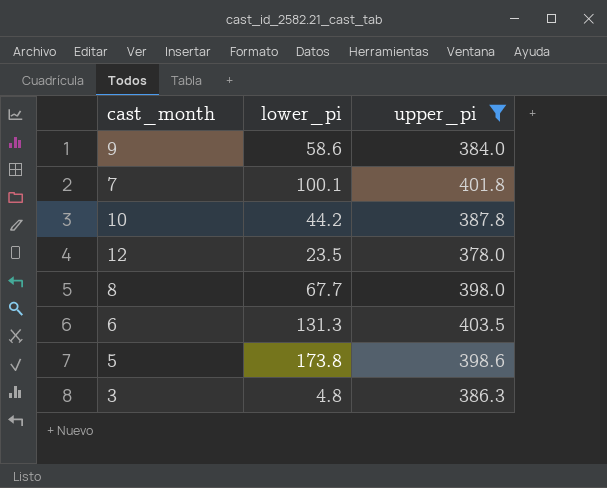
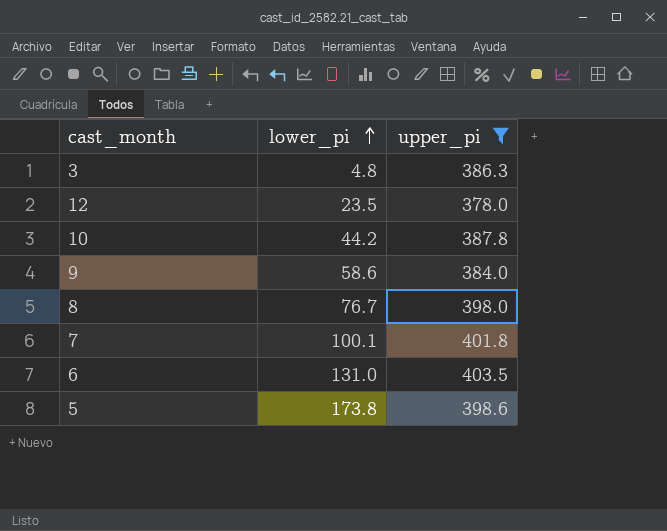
row order: none -> lower_pi ascending
8 | lower_pi: 67.7 -> 76.7
6 | lower_pi: 131.3 -> 131.0

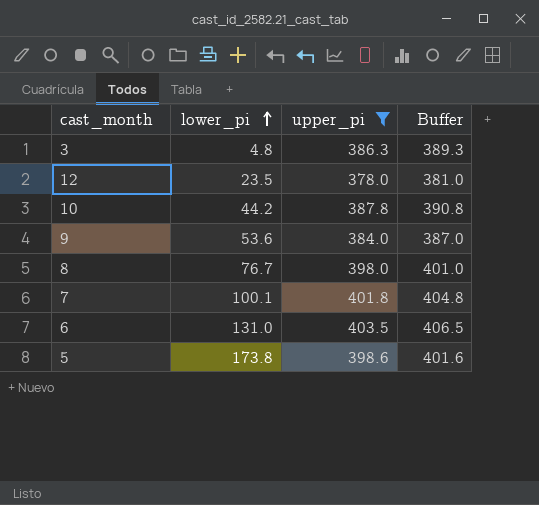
column Buffer | formula: none -> [upper_pi] + 3
9 | lower_pi: 58.6 -> 53.6

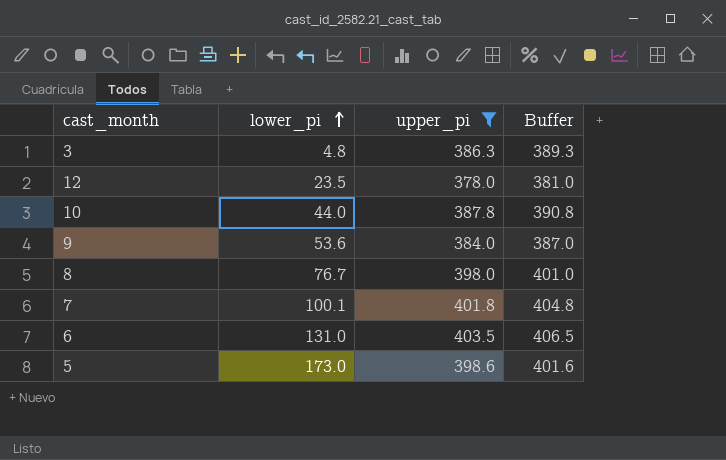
10 | lower_pi: 44.2 -> 44.0
5 | lower_pi: 173.8 -> 173.0

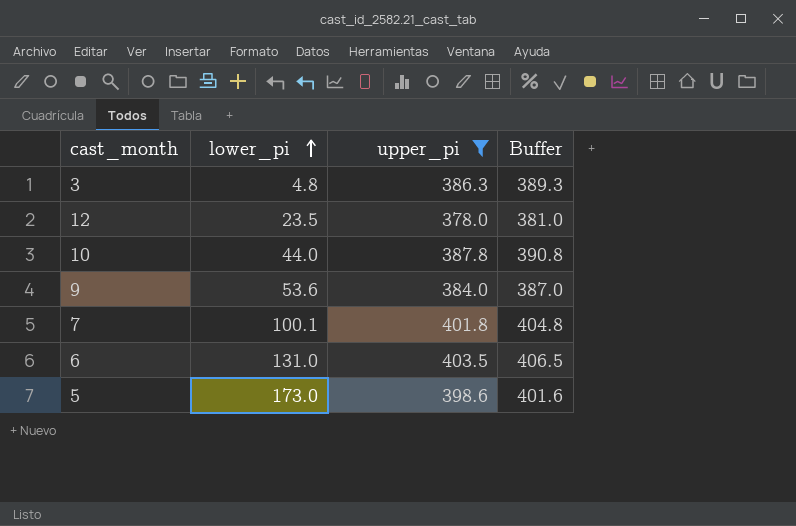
row 8: 76.7 | 398.0 | 401.0 -> none

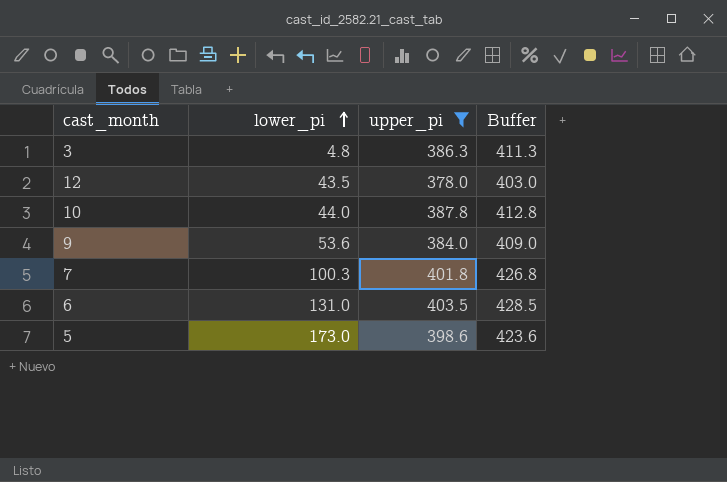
column Buffer | formula: [upper_pi] + 3 -> [upper_pi] + 25
12 | lower_pi: 23.5 -> 43.5
7 | lower_pi: 100.1 -> 100.3

